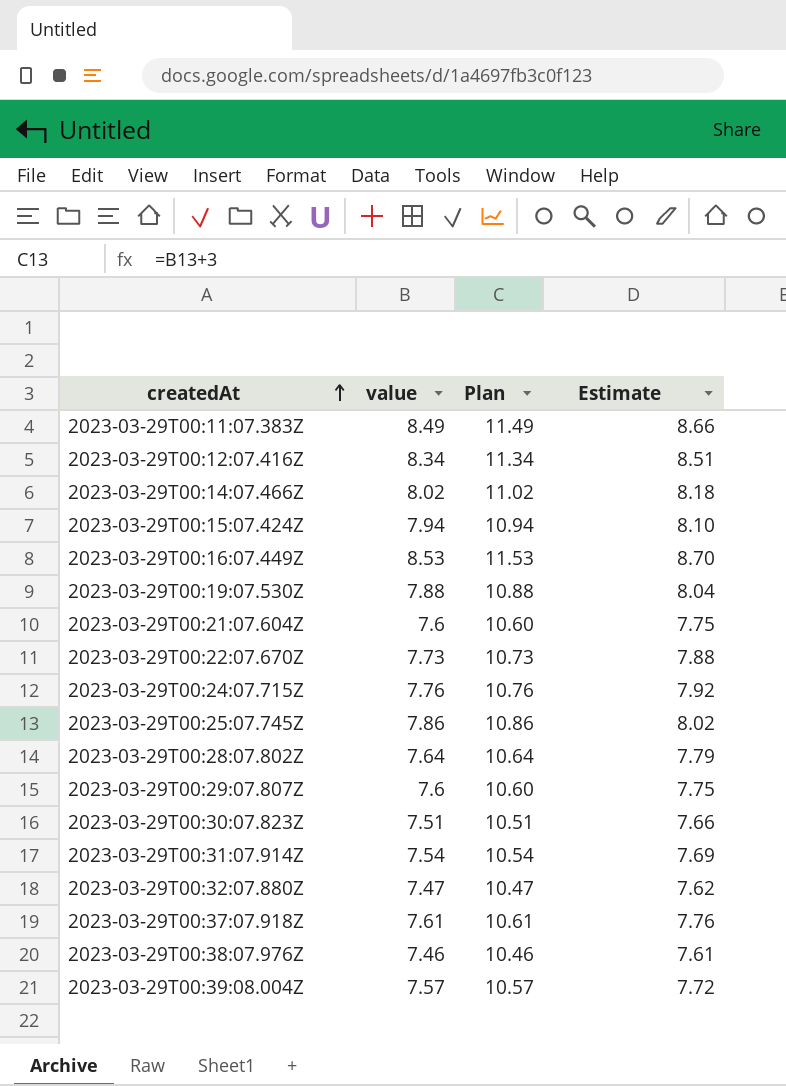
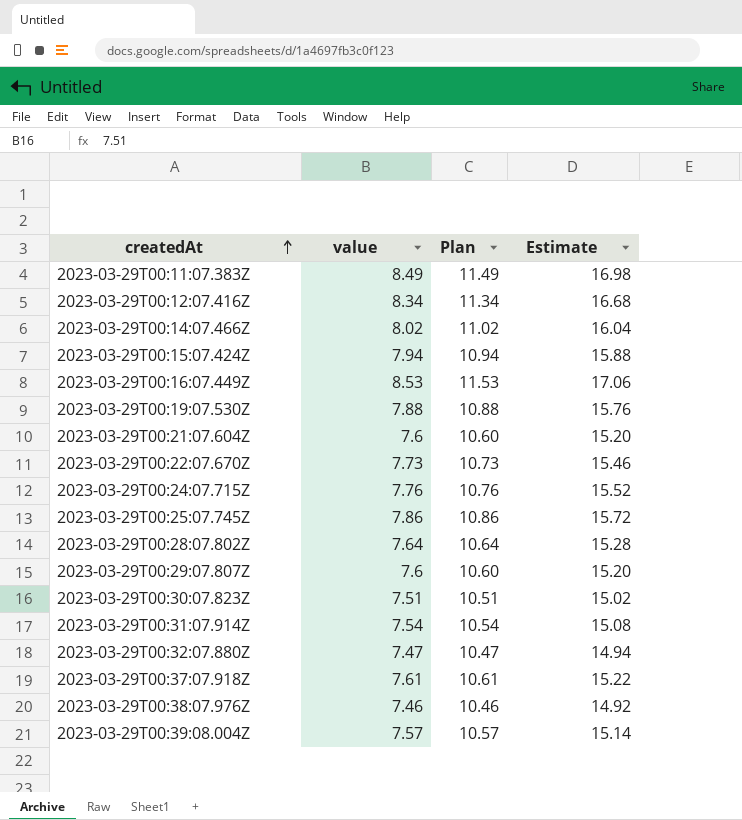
column Estimate | formula: [value] * 1.02 -> [value] * 2

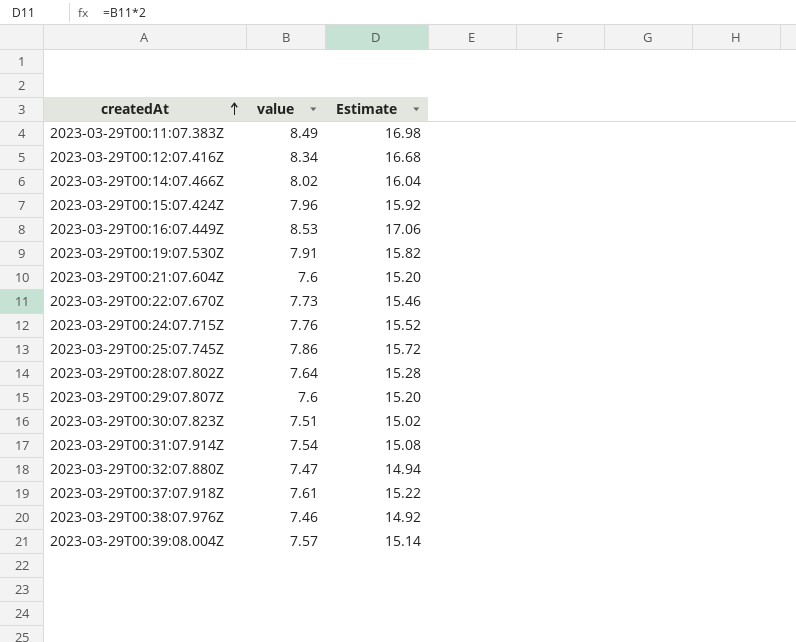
column Plan | formula: [value] + 3 -> none
2023-03-29T00:15:07.424Z | value: 7.94 -> 7.96
2023-03-29T00:15:07.424Z | Estimate: 15.88 -> 15.92
2023-03-29T00:19:07.530Z | value: 7.88 -> 7.91
2023-03-29T00:19:07.530Z | Estimate: 15.76 -> 15.82

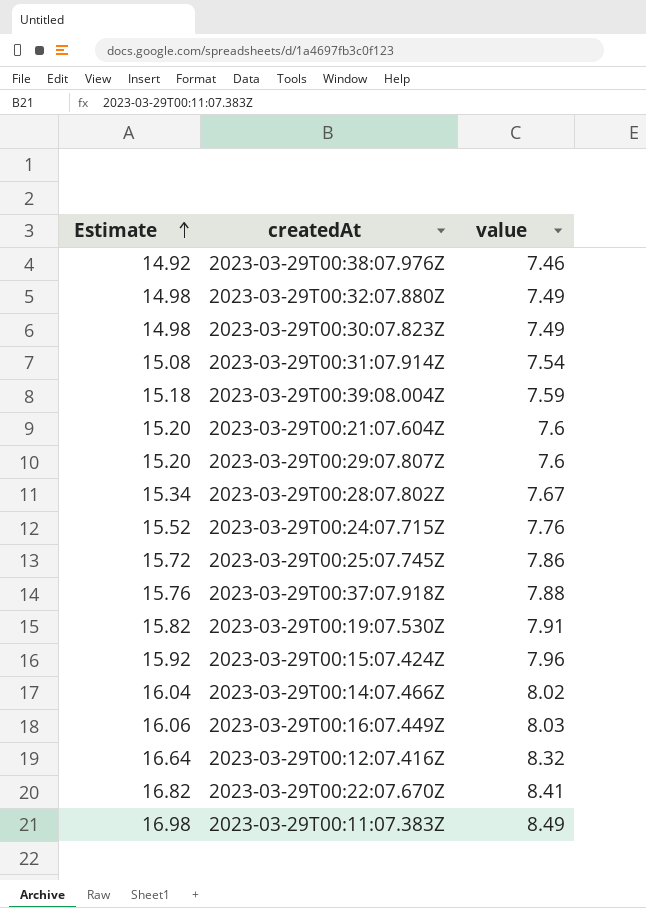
row order: createdAt ascending -> Estimate ascending
column Estimate | position: 3 -> 1
2023-03-29T00:32:07.880Z | Estimate: 14.94 -> 14.98
2023-03-29T00:32:07.880Z | value: 7.47 -> 7.49
2023-03-29T00:30:07.823Z | Estimate: 15.02 -> 14.98
2023-03-29T00:30:07.823Z | value: 7.51 -> 7.49
2023-03-29T00:39:08.004Z | Estimate: 15.14 -> 15.18
2023-03-29T00:39:08.004Z | value: 7.57 -> 7.59
2023-03-29T00:28:07.802Z | Estimate: 15.28 -> 15.34
2023-03-29T00:28:07.802Z | value: 7.64 -> 7.67
2023-03-29T00:37:07.918Z | Estimate: 15.22 -> 15.76
2023-03-29T00:37:07.918Z | value: 7.61 -> 7.88
2023-03-29T00:16:07.449Z | Estimate: 17.06 -> 16.06
2023-03-29T00:16:07.449Z | value: 8.53 -> 8.03
2023-03-29T00:12:07.416Z | Estimate: 16.68 -> 16.64
2023-03-29T00:12:07.416Z | value: 8.34 -> 8.32
2023-03-29T00:22:07.670Z | Estimate: 15.46 -> 16.82
2023-03-29T00:22:07.670Z | value: 7.73 -> 8.41

